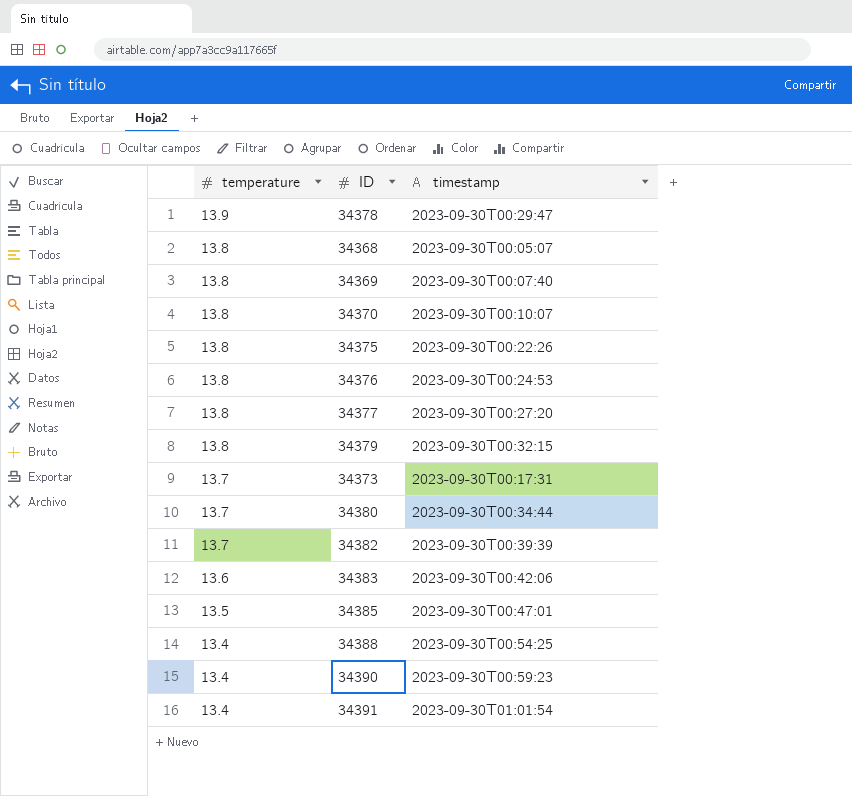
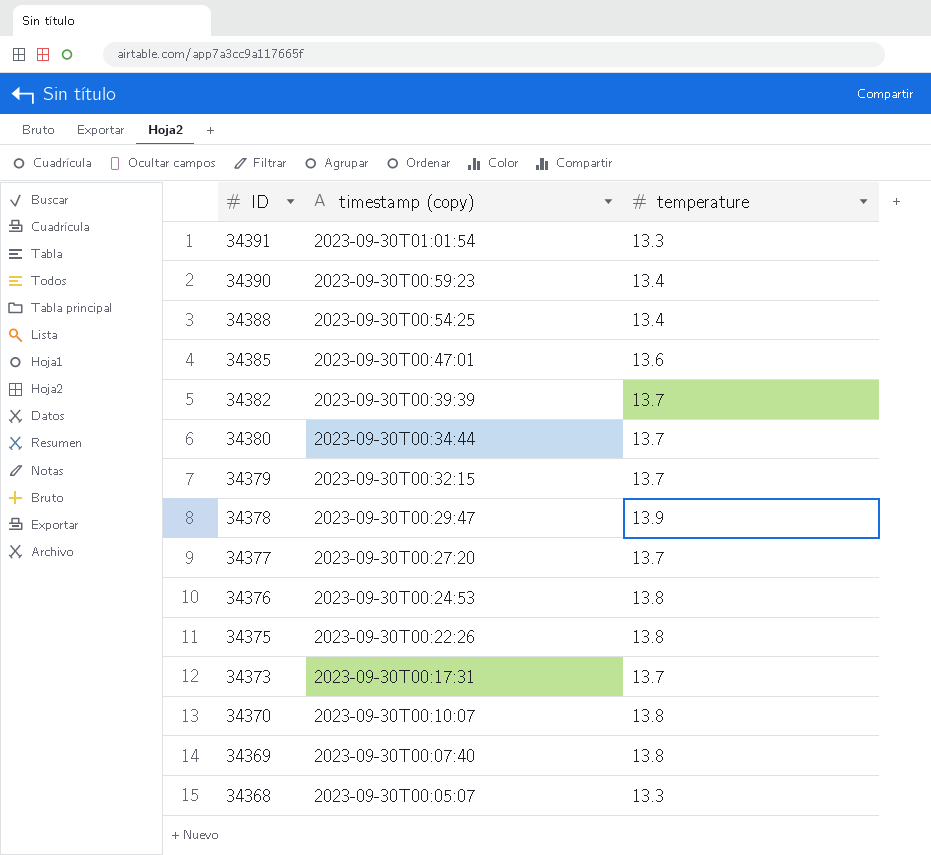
row order: temperature descending -> ID descending
column name: timestamp -> timestamp (copy)
column temperature | position: 1 -> 3
row 34383: 13.6 | 2023-09-30T00:42:06 -> none
34391 | temperature: 13.4 -> 13.3
34385 | temperature: 13.5 -> 13.6
34379 | temperature: 13.8 -> 13.7
34377 | temperature: 13.8 -> 13.7
34368 | temperature: 13.8 -> 13.3

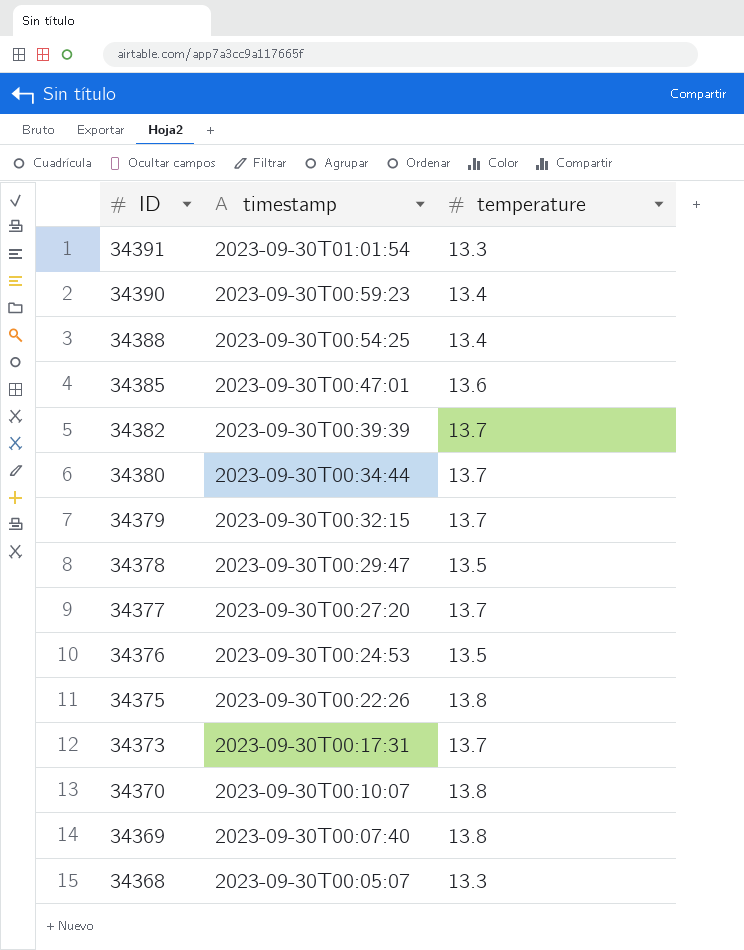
column name: timestamp (copy) -> timestamp
34378 | temperature: 13.9 -> 13.5
34376 | temperature: 13.8 -> 13.5

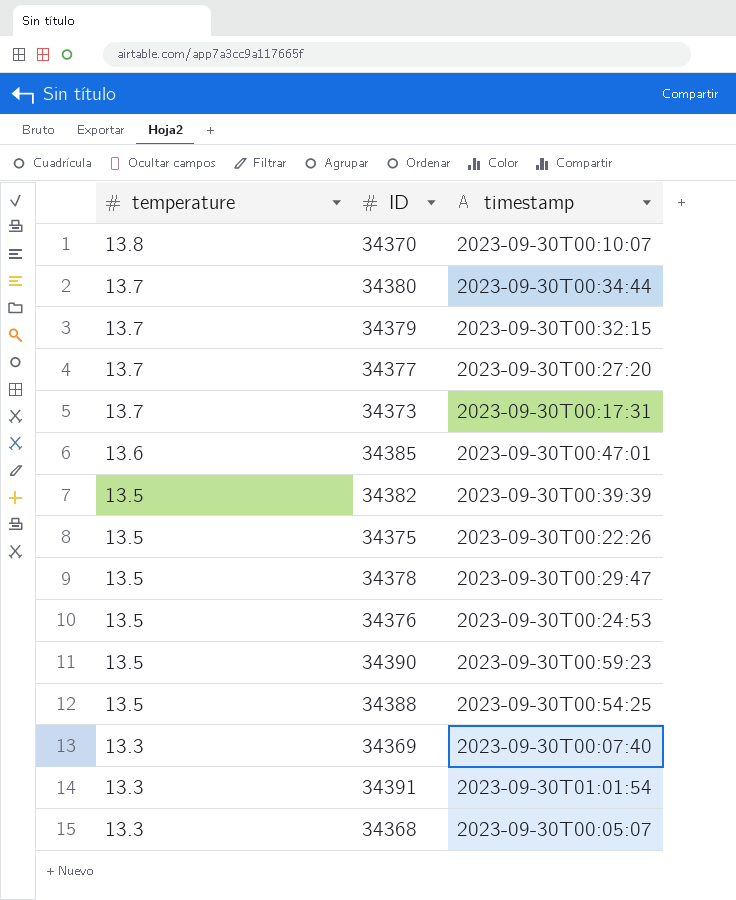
row order: ID descending -> temperature descending
column temperature | position: 3 -> 1
34382 | temperature: 13.7 -> 13.5
34375 | temperature: 13.8 -> 13.5
34390 | temperature: 13.4 -> 13.5
34388 | temperature: 13.4 -> 13.5
34369 | temperature: 13.8 -> 13.3

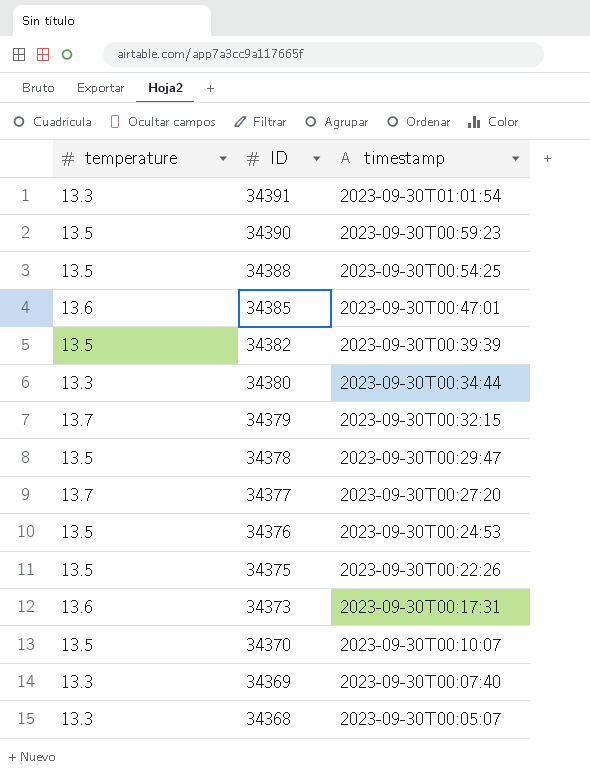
row order: temperature descending -> ID descending
34380 | temperature: 13.7 -> 13.3
34373 | temperature: 13.7 -> 13.6
34370 | temperature: 13.8 -> 13.5

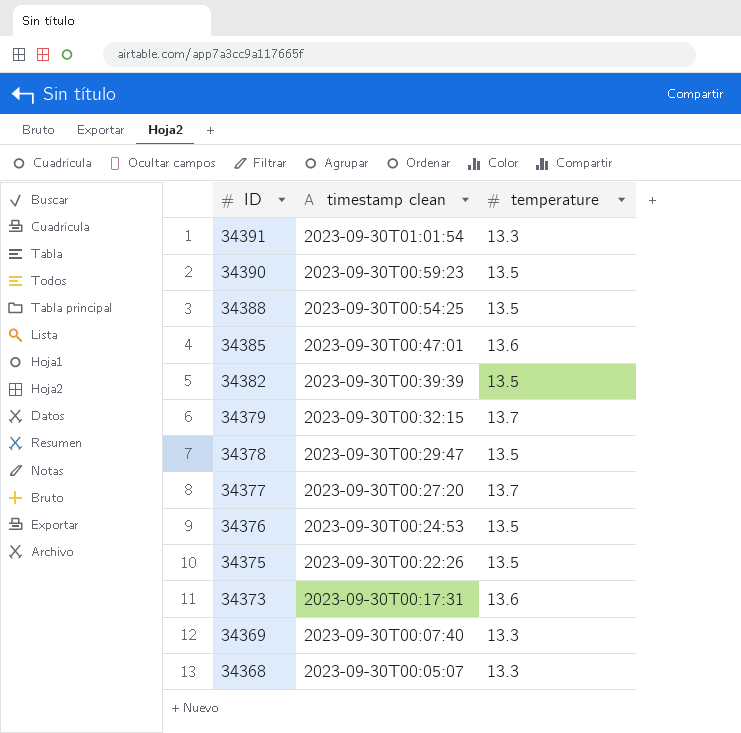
column name: timestamp -> timestamp clean
column temperature | position: 1 -> 3
row 34380: 13.3 | 2023-09-30T00:34:44 -> none
row 34370: 13.5 | 2023-09-30T00:10:07 -> none

